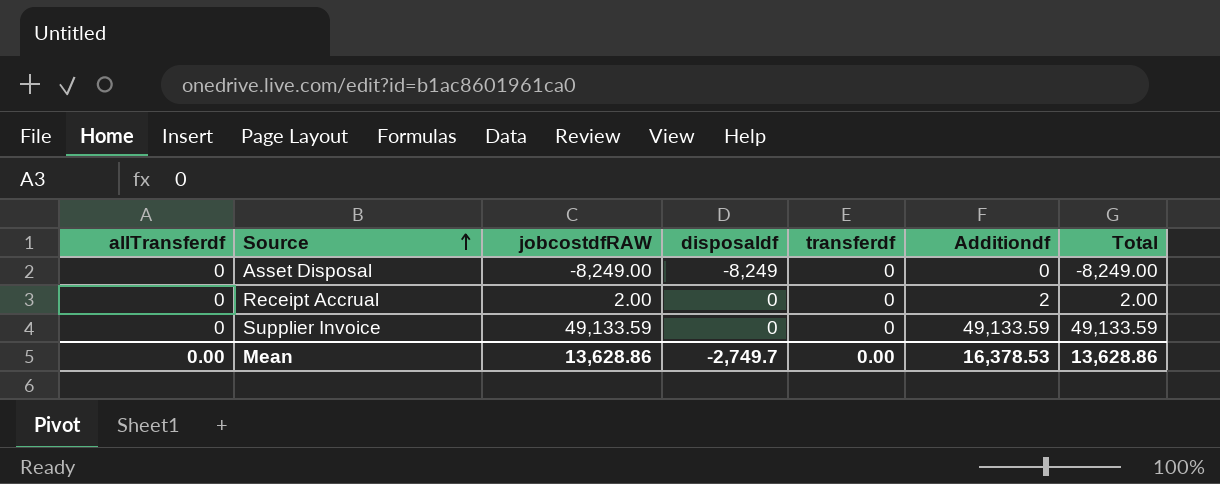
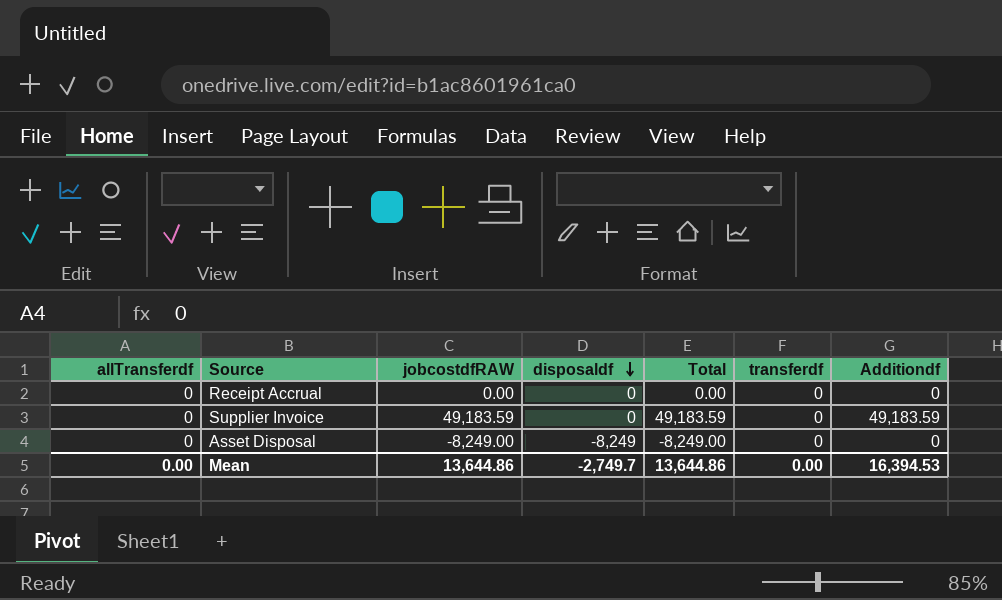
row order: Source ascending -> disposaldf descending
column Total | position: 7 -> 5
Receipt Accrual | jobcostdfRAW: 2.00 -> 0.00
Receipt Accrual | Total: 2.00 -> 0.00
Receipt Accrual | Additiondf: 2 -> 0
Supplier Invoice | jobcostdfRAW: 49,133.59 -> 49,183.59
Supplier Invoice | Total: 49,133.59 -> 49,183.59
Supplier Invoice | Additiondf: 49,133.59 -> 49,183.59
Mean | jobcostdfRAW: 13,628.86 -> 13,644.86
Mean | Total: 13,628.86 -> 13,644.86
Mean | Additiondf: 16,378.53 -> 16,394.53

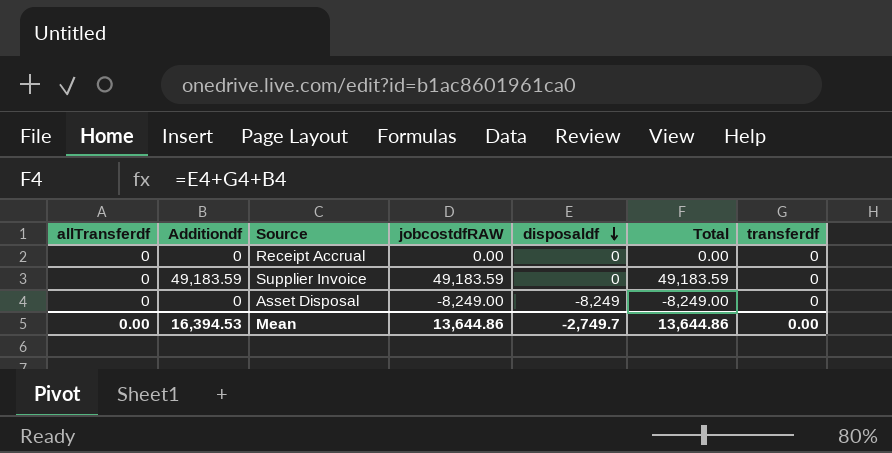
column Additiondf | position: 7 -> 2

